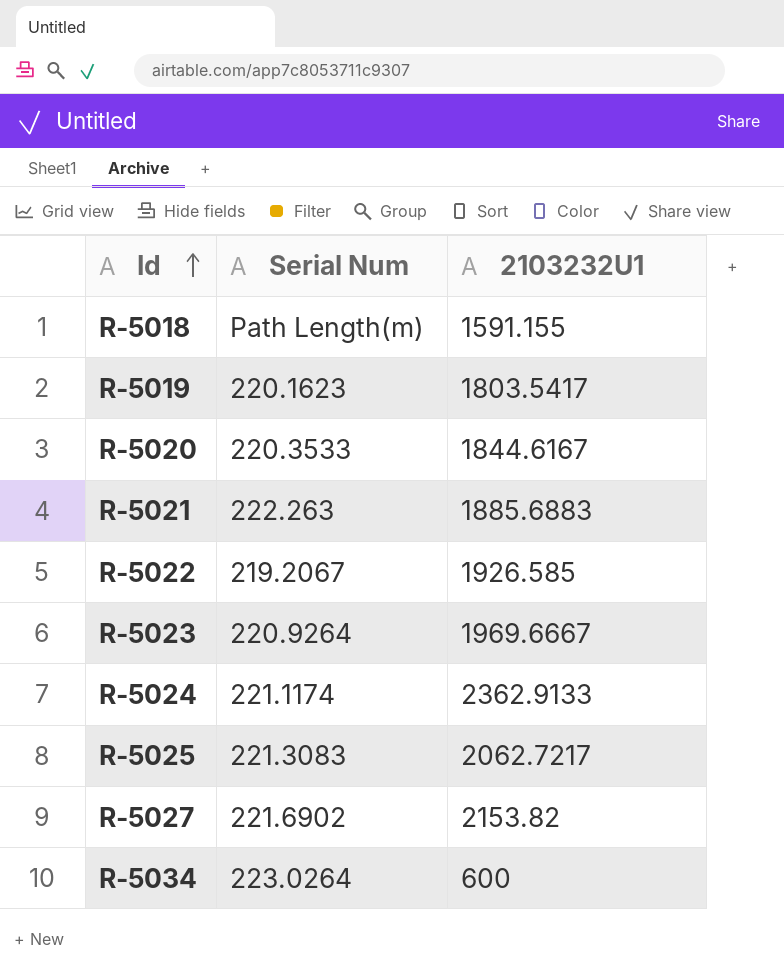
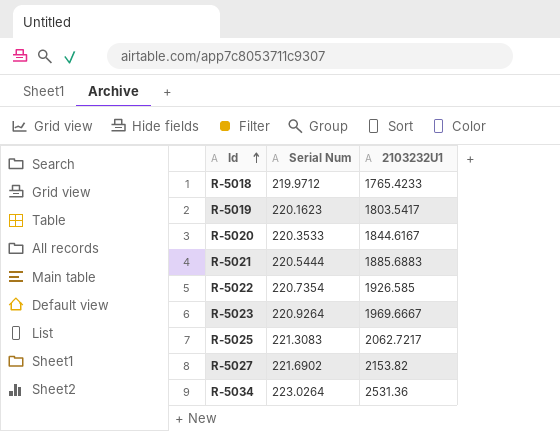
row R-5024: 221.1174 | 2362.9133 -> none
R-5018 | Serial Num: Path Length(m) -> 219.9712
R-5018 | 2103232U1: 1591.155 -> 1765.4233
R-5021 | Serial Num: 222.263 -> 220.5444
R-5022 | Serial Num: 219.2067 -> 220.7354
R-5034 | 2103232U1: 600 -> 2531.36

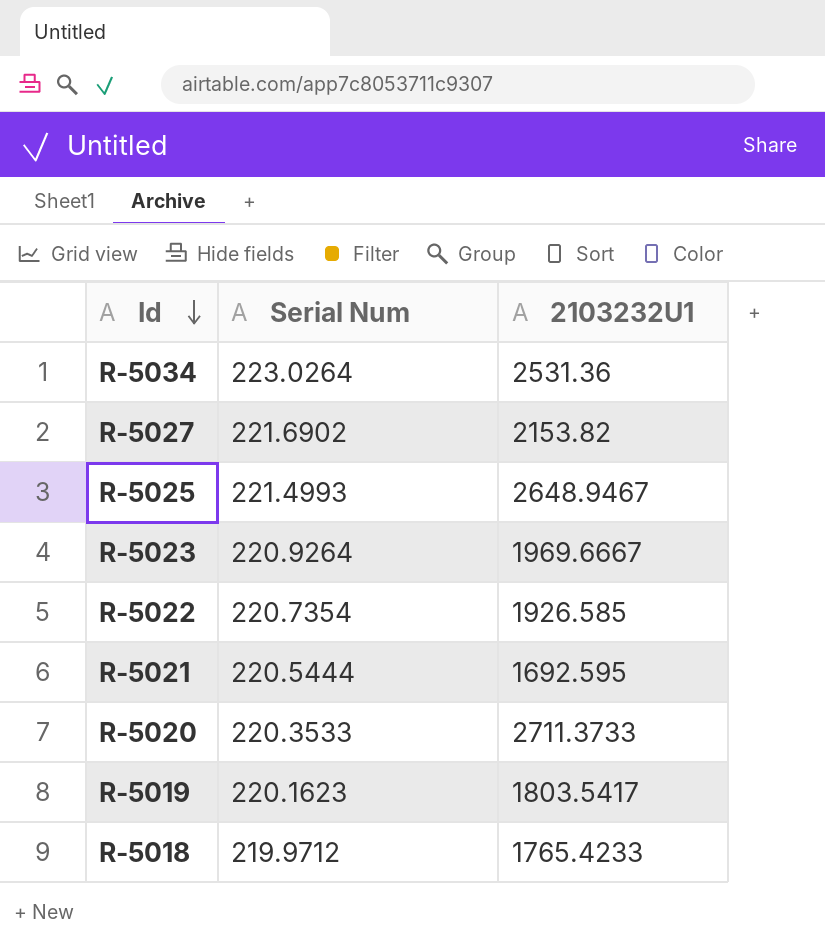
row order: Id ascending -> Id descending
R-5025 | Serial Num: 221.3083 -> 221.4993
R-5025 | 2103232U1: 2062.7217 -> 2648.9467
R-5021 | 2103232U1: 1885.6883 -> 1692.595
R-5020 | 2103232U1: 1844.6167 -> 2711.3733

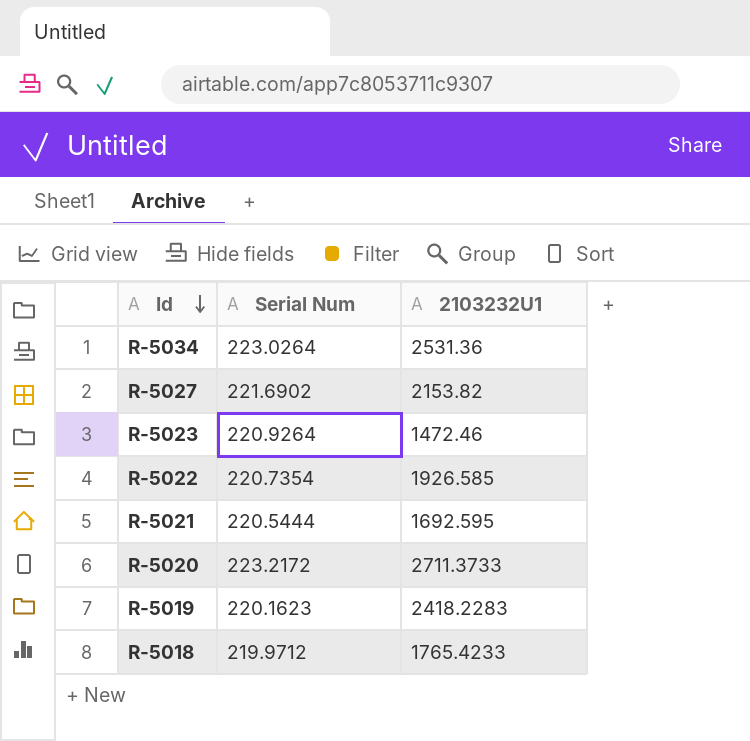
row R-5025: 221.4993 | 2648.9467 -> none
R-5023 | 2103232U1: 1969.6667 -> 1472.46
R-5020 | Serial Num: 220.3533 -> 223.2172
R-5019 | 2103232U1: 1803.5417 -> 2418.2283

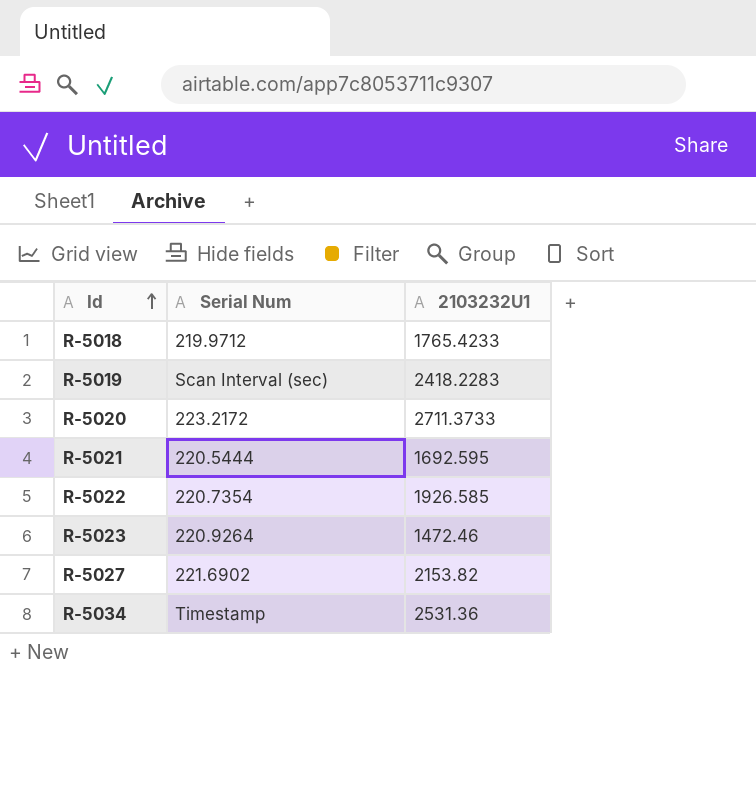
row order: Id descending -> Id ascending
R-5019 | Serial Num: 220.1623 -> Scan Interval (sec)
R-5034 | Serial Num: 223.0264 -> Timestamp

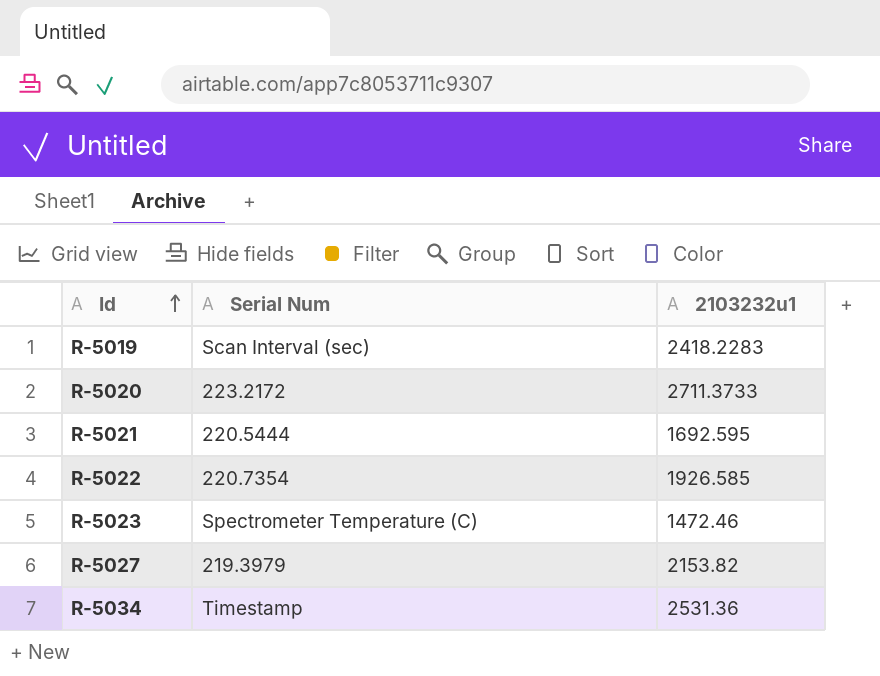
column name: 2103232U1 -> 2103232u1
row R-5018: 219.9712 | 1765.4233 -> none
R-5023 | Serial Num: 220.9264 -> Spectrometer Temperature (C)
R-5027 | Serial Num: 221.6902 -> 219.3979

